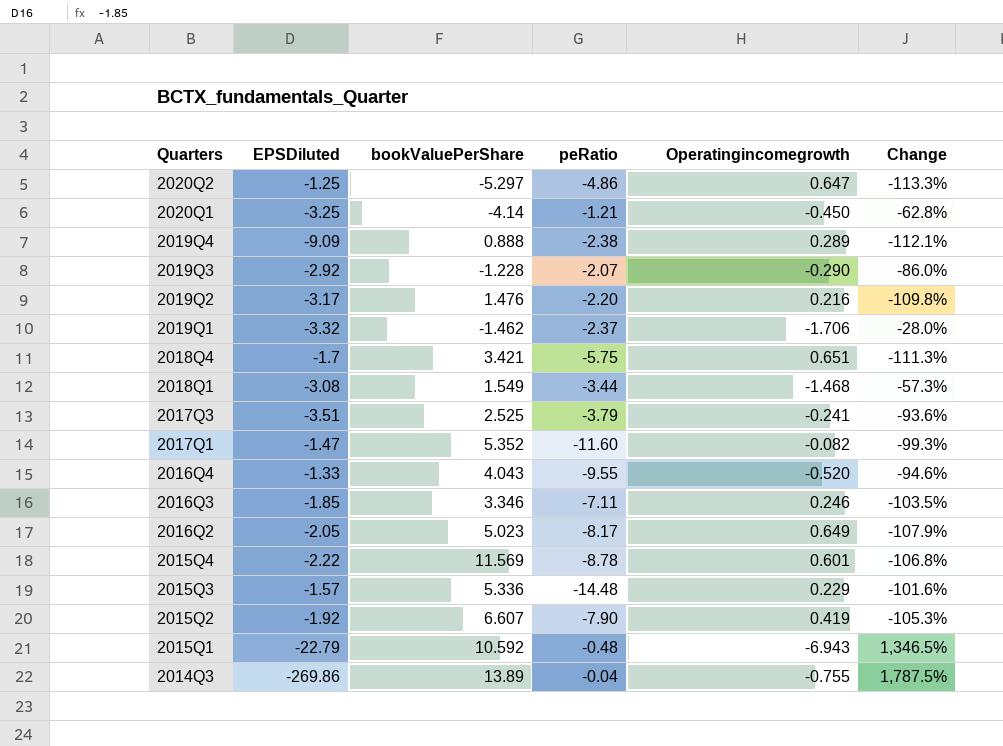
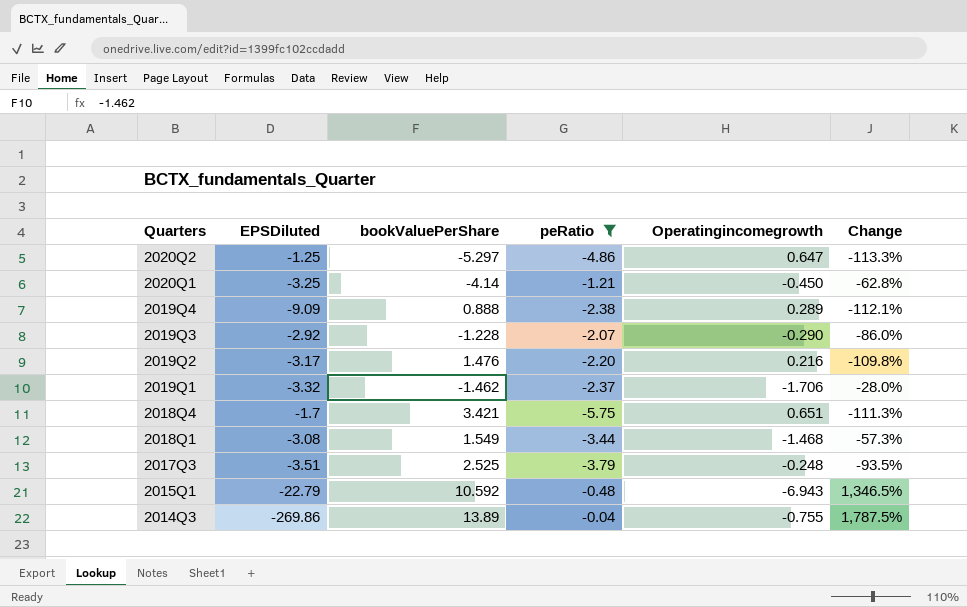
filter: none -> peRatio >= -5.75
2017Q3 | Operatingincomegrowth: -0.241 -> -0.248
2017Q3 | Change: -93.6% -> -93.5%

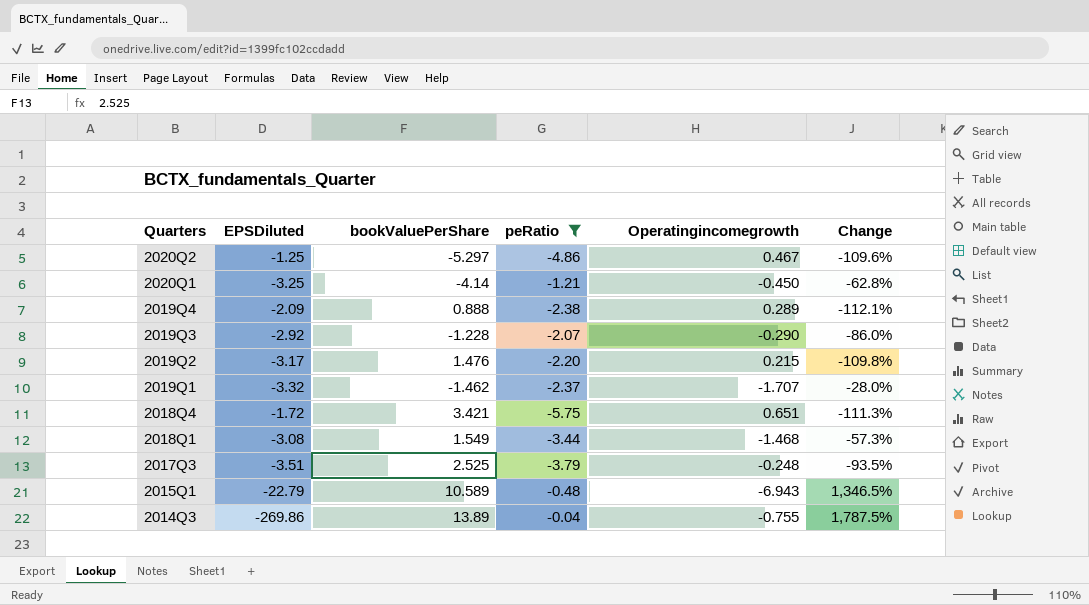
2020Q2 | Operatingincomegrowth: 0.647 -> 0.467
2020Q2 | Change: -113.3% -> -109.6%
2019Q4 | EPSDiluted: -9.09 -> -2.09
2019Q2 | Operatingincomegrowth: 0.216 -> 0.215
2019Q1 | Operatingincomegrowth: -1.706 -> -1.707
2018Q4 | EPSDiluted: -1.7 -> -1.72
2015Q1 | bookValuePerShare: 10.592 -> 10.589

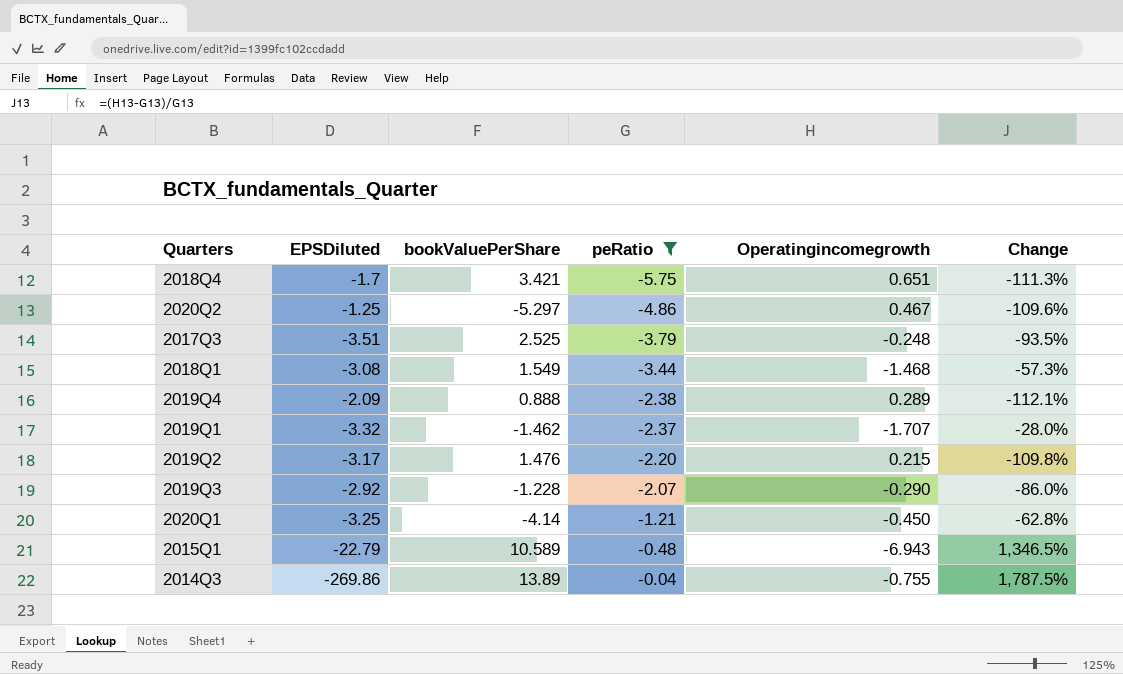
row order: Quarters descending -> peRatio ascending
2018Q4 | EPSDiluted: -1.72 -> -1.7

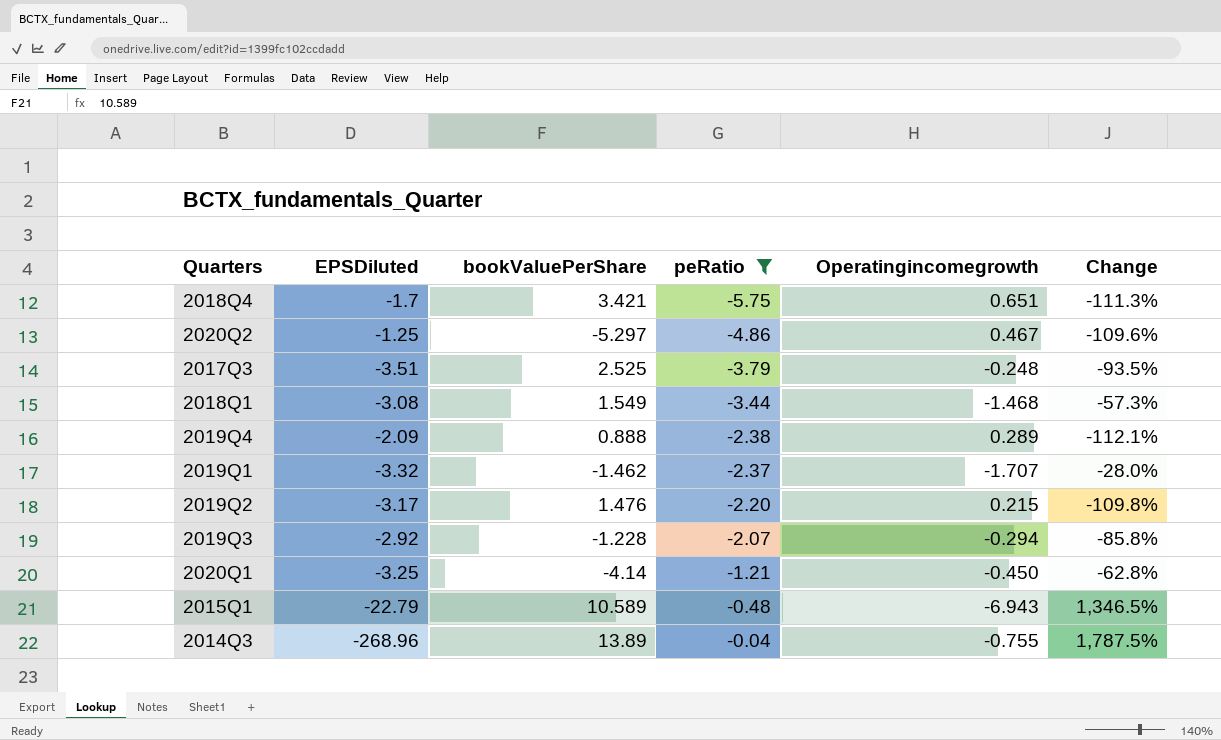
2019Q3 | Operatingincomegrowth: -0.290 -> -0.294
2019Q3 | Change: -86.0% -> -85.8%
2014Q3 | EPSDiluted: -269.86 -> -268.96

